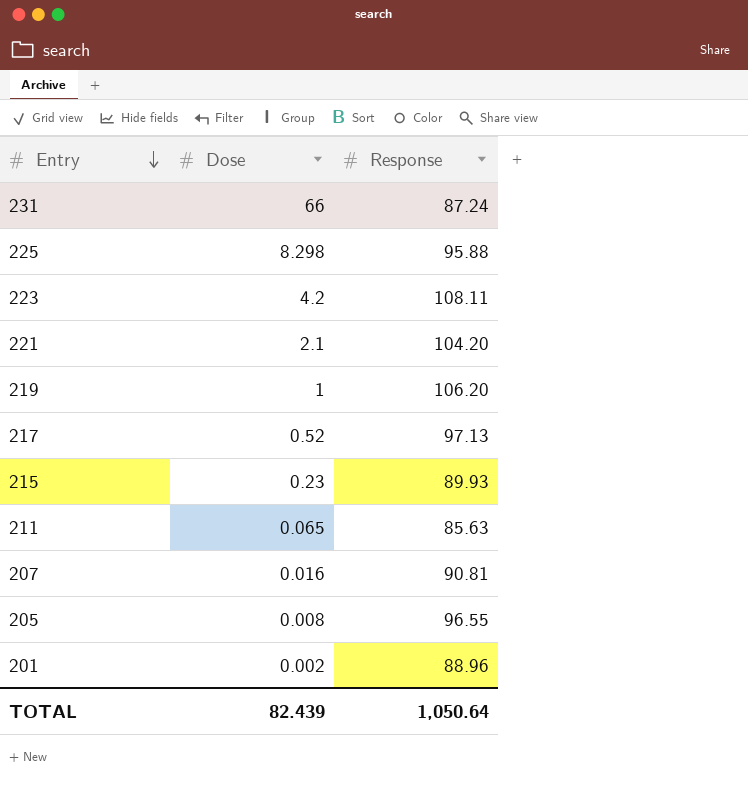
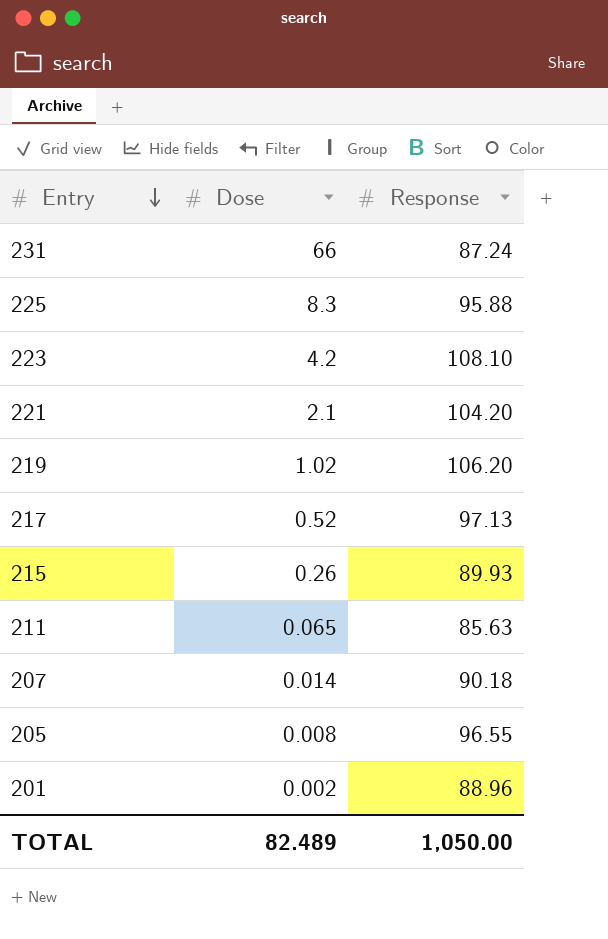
225 | Dose: 8.298 -> 8.3
223 | Response: 108.11 -> 108.10
219 | Dose: 1 -> 1.02
215 | Dose: 0.23 -> 0.26
207 | Dose: 0.016 -> 0.014
207 | Response: 90.81 -> 90.18
TOTAL | Dose: 82.439 -> 82.489
TOTAL | Response: 1,050.64 -> 1,050.00

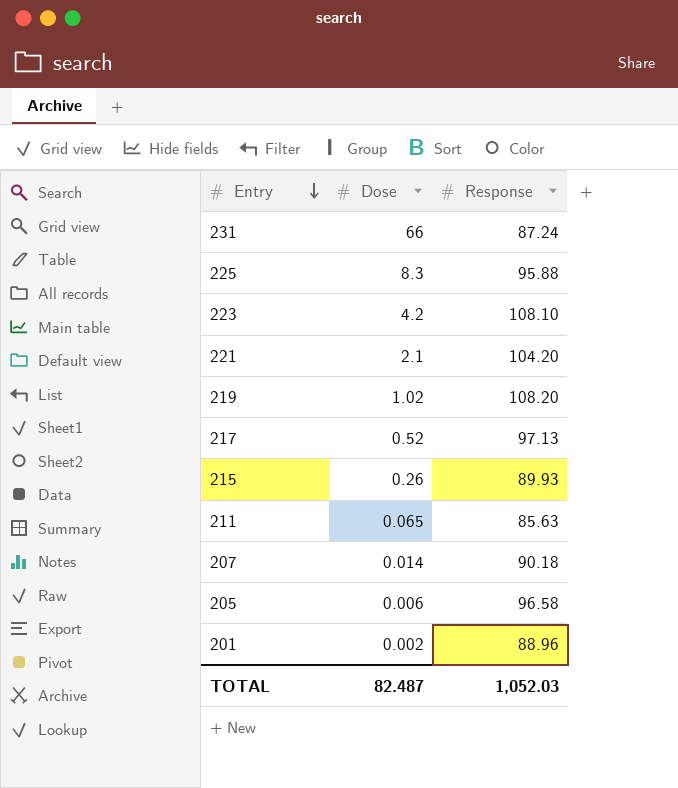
219 | Response: 106.20 -> 108.20
205 | Dose: 0.008 -> 0.006
205 | Response: 96.55 -> 96.58
TOTAL | Dose: 82.489 -> 82.487
TOTAL | Response: 1,050.00 -> 1,052.03

